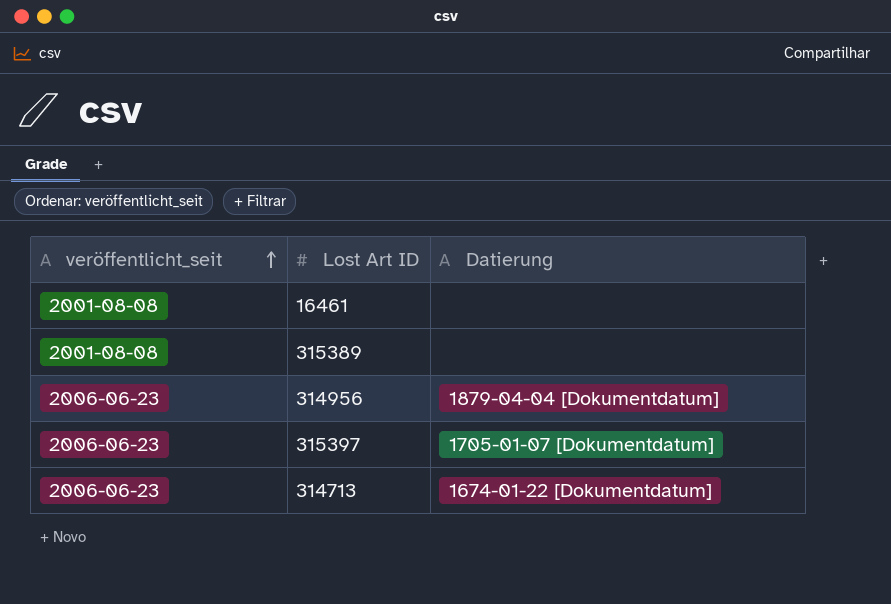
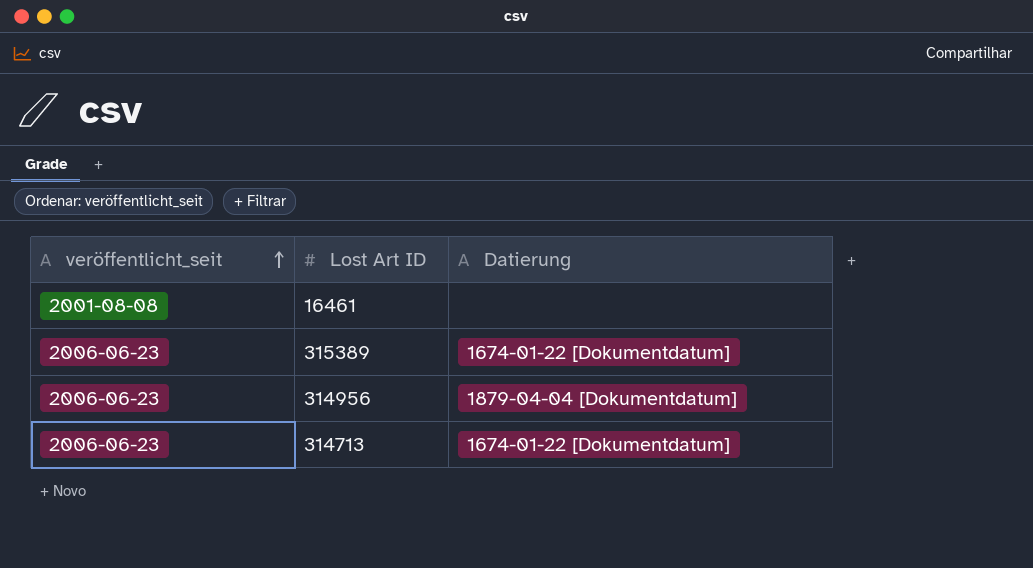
row 315397: 2006-06-23 | 1705-01-07 [Dokumentdatum] -> none
315389 | veröffentlicht_seit: 2001-08-08 -> 2006-06-23
315389 | Datierung: none -> 1674-01-22 [Dokumentdatum]

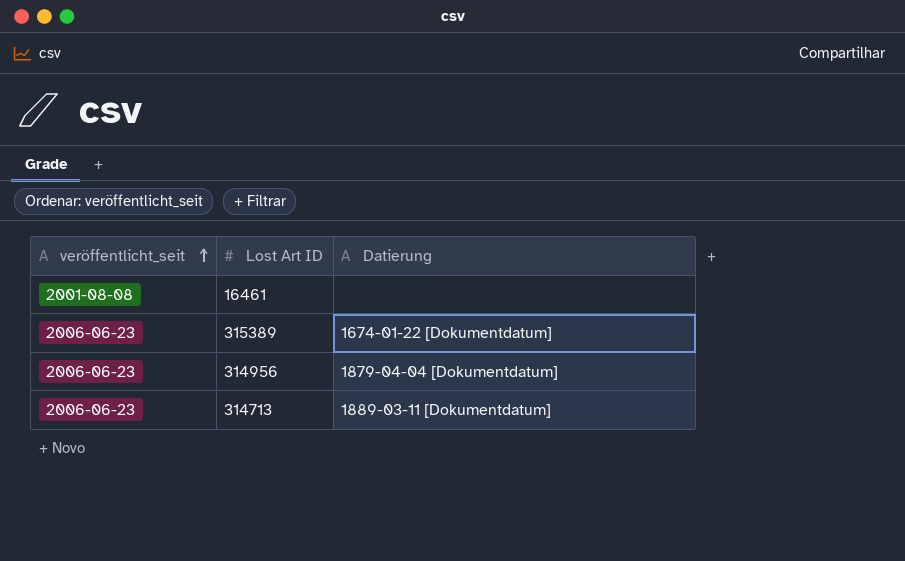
314713 | Datierung: 1674-01-22 [Dokumentdatum] -> 1889-03-11 [Dokumentdatum]

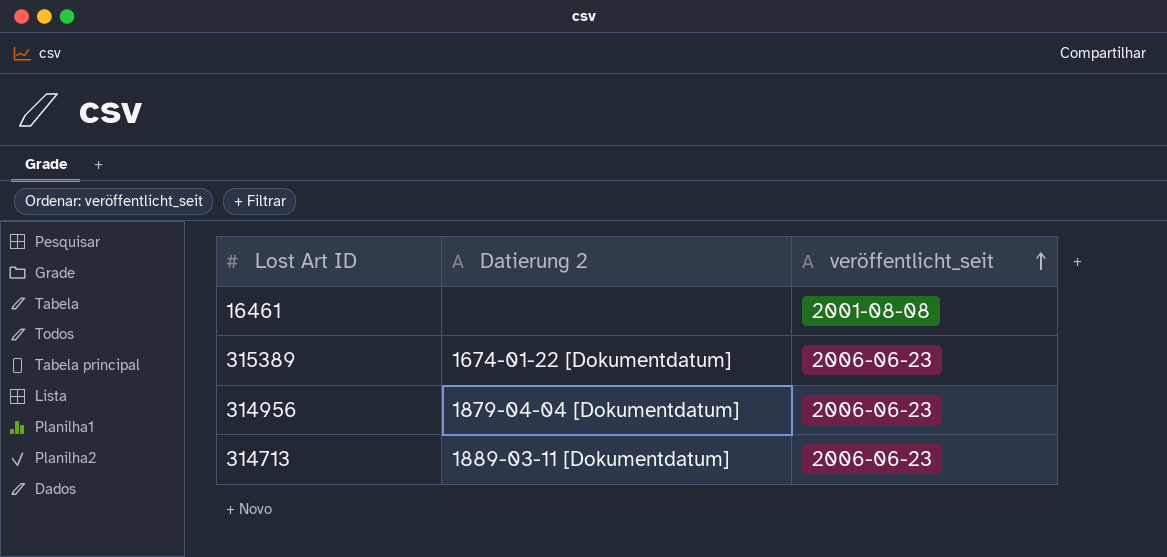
column name: Datierung -> Datierung 2
column veröffentlicht_seit | position: 1 -> 3

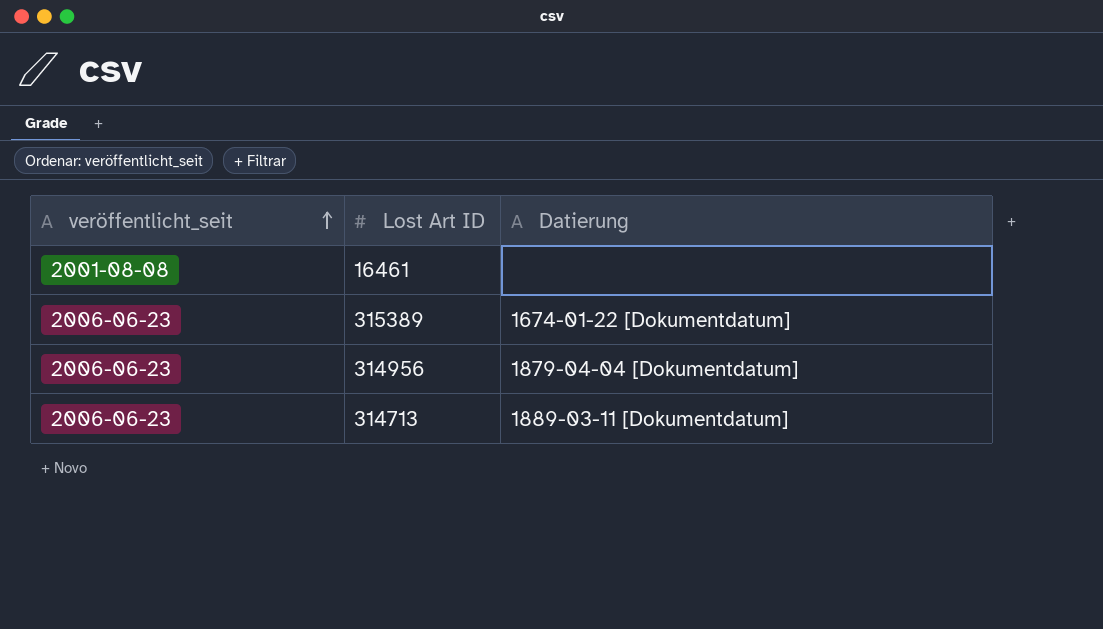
column veröffentlicht_seit | position: 3 -> 1
column name: Datierung 2 -> Datierung

